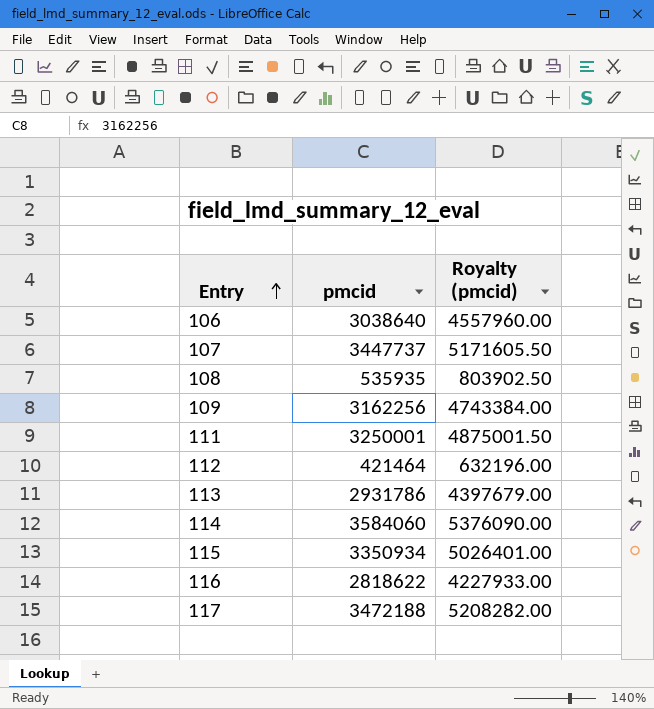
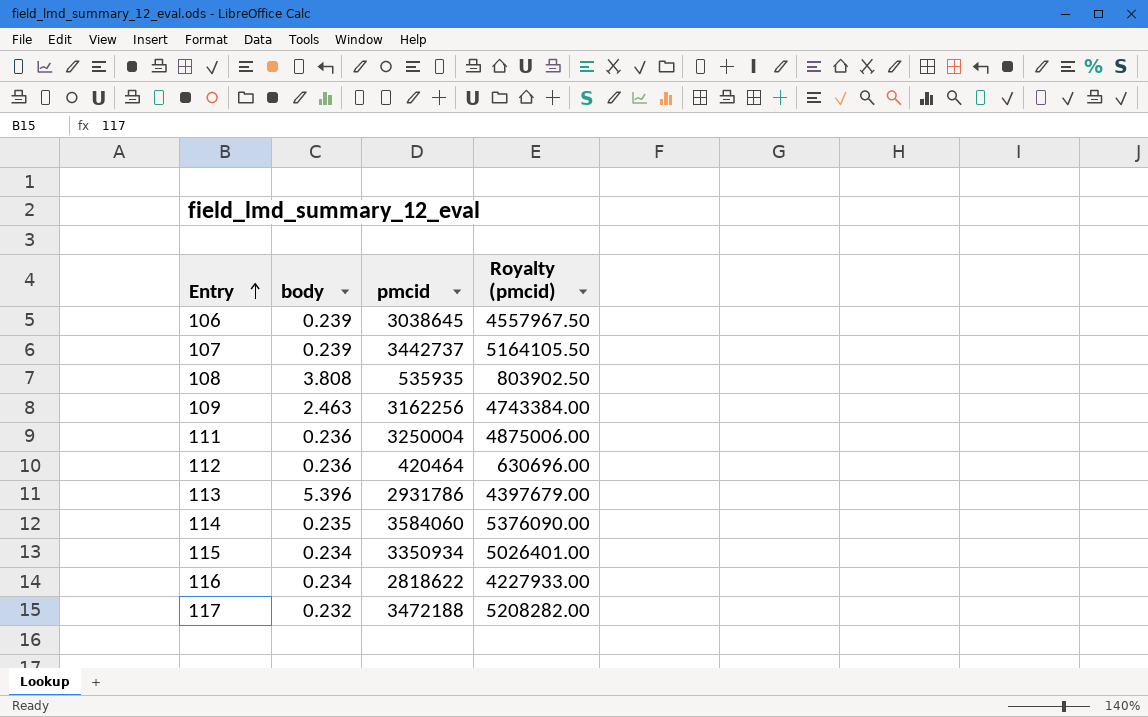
column body | position: none -> 2
106 | pmcid: 3038640 -> 3038645
106 | Royalty (pmcid): 4557960.00 -> 4557967.50
107 | pmcid: 3447737 -> 3442737
107 | Royalty (pmcid): 5171605.50 -> 5164105.50
111 | pmcid: 3250001 -> 3250004
111 | Royalty (pmcid): 4875001.50 -> 4875006.00
112 | pmcid: 421464 -> 420464
112 | Royalty (pmcid): 632196.00 -> 630696.00

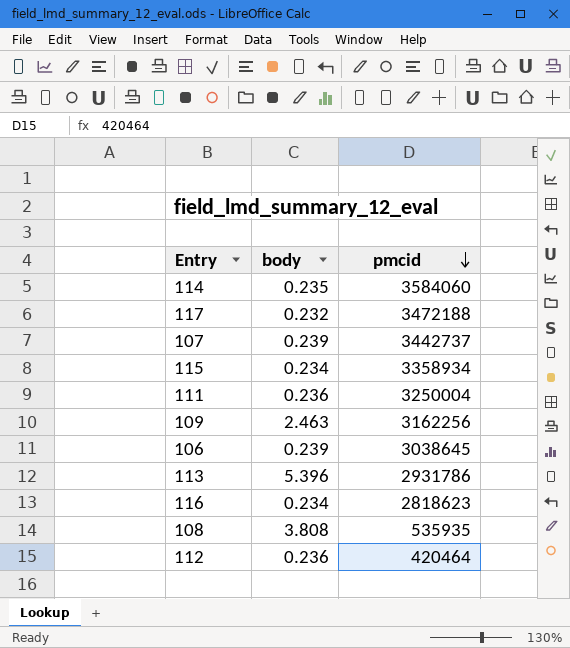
row order: Entry ascending -> pmcid descending
column Royalty (pmcid) | formula: [pmcid] * 1.5 -> none
115 | pmcid: 3350934 -> 3358934
116 | pmcid: 2818622 -> 2818623

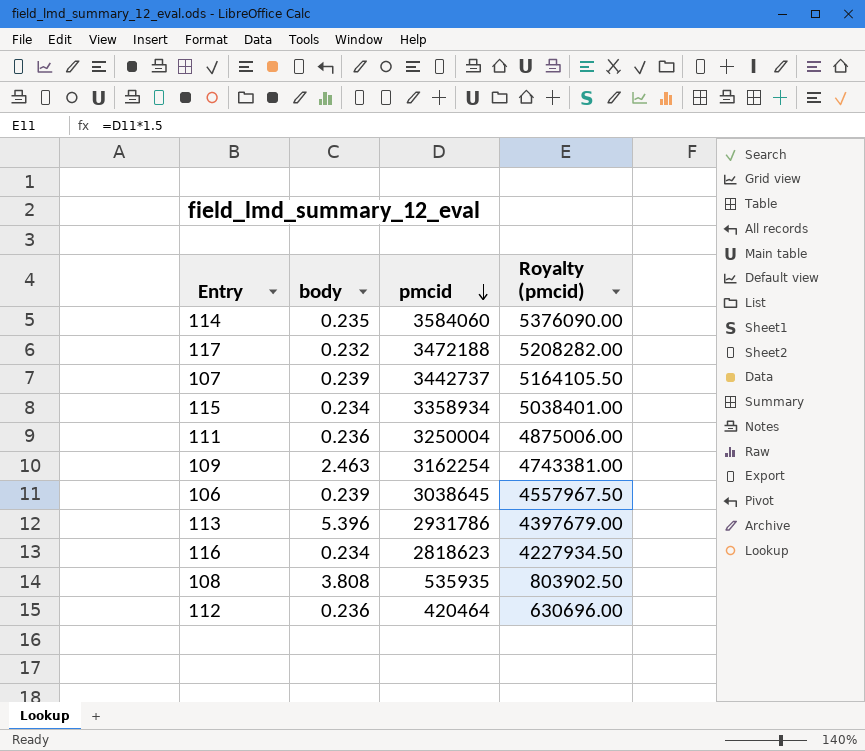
column Royalty (pmcid) | formula: none -> [pmcid] * 1.5
109 | pmcid: 3162256 -> 3162254

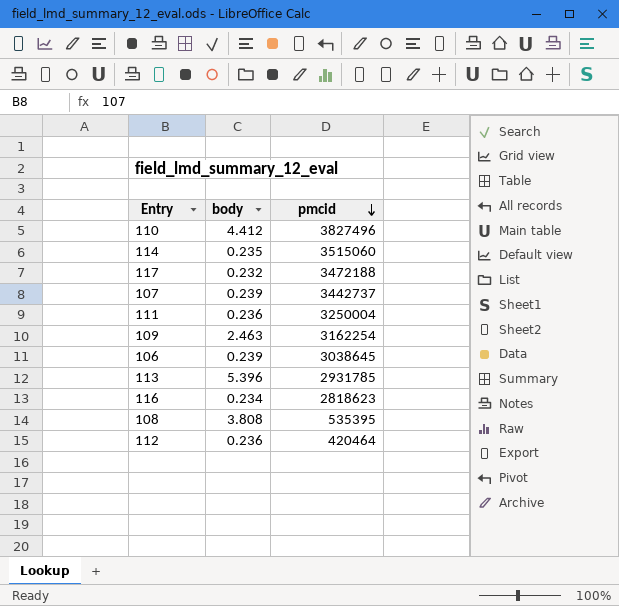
column Royalty (pmcid) | formula: [pmcid] * 1.5 -> none
row 115: 0.234 | 3358934 | 5038401.00 -> none
row 110: none -> 4.412 | 3827496
114 | pmcid: 3584060 -> 3515060
113 | pmcid: 2931786 -> 2931785
108 | pmcid: 535935 -> 535395

